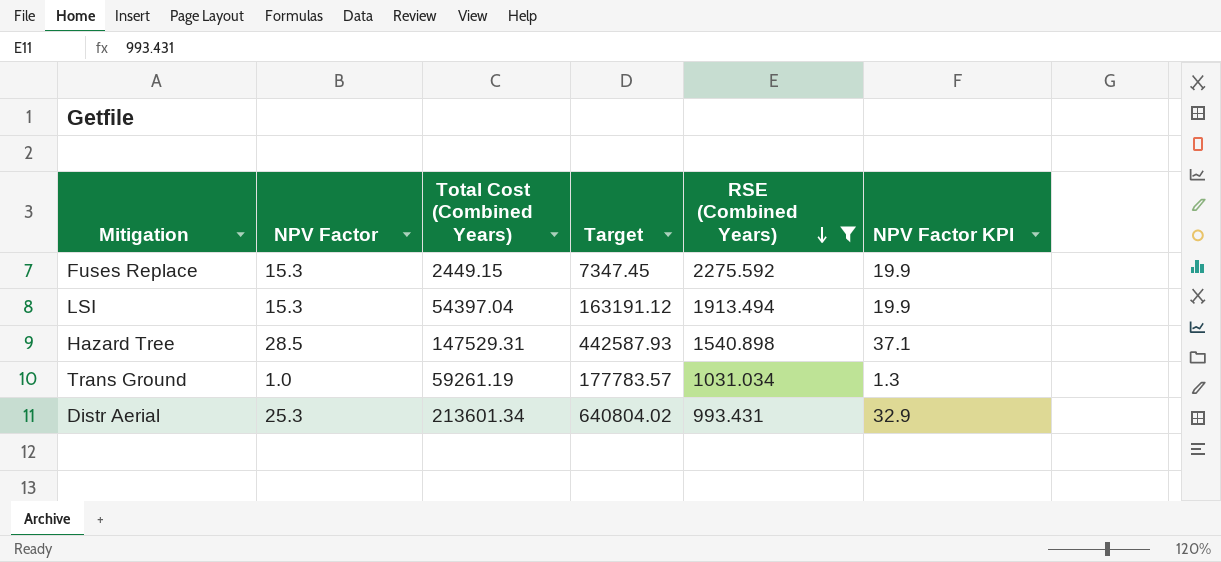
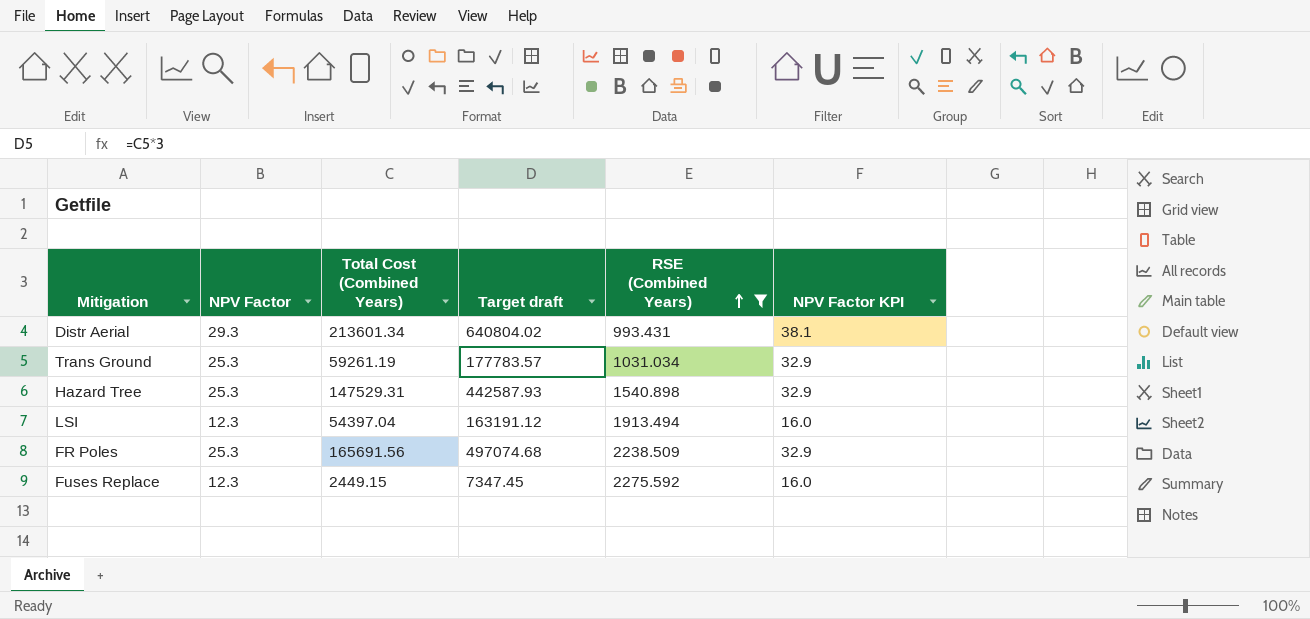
row order: RSE (Combined Years) descending -> RSE (Combined Years) ascending
column name: Target -> Target draft
Distr Aerial | NPV Factor: 25.3 -> 29.3
Distr Aerial | NPV Factor KPI: 32.9 -> 38.1
Trans Ground | NPV Factor: 1.0 -> 25.3
Trans Ground | NPV Factor KPI: 1.3 -> 32.9
Hazard Tree | NPV Factor: 28.5 -> 25.3
Hazard Tree | NPV Factor KPI: 37.1 -> 32.9
LSI | NPV Factor: 15.3 -> 12.3
LSI | NPV Factor KPI: 19.9 -> 16.0
row FR Poles: none -> 25.3 | 165691.56 | 497074.68 | 2238.509 | 32.9
Fuses Replace | NPV Factor: 15.3 -> 12.3
Fuses Replace | NPV Factor KPI: 19.9 -> 16.0

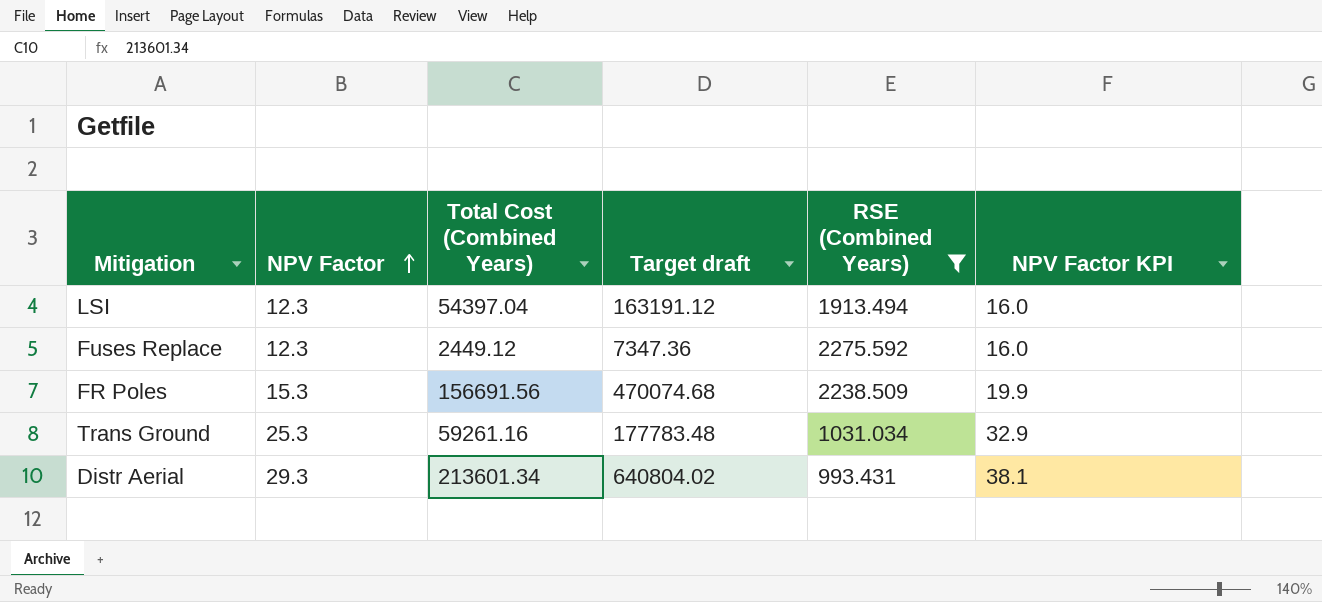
row order: RSE (Combined Years) ascending -> NPV Factor ascending
row Hazard Tree: 25.3 | 147529.31 | 442587.93 | 1540.898 | 32.9 -> none
Fuses Replace | Total Cost (Combined Years): 2449.15 -> 2449.12
Fuses Replace | Target draft: 7347.45 -> 7347.36
FR Poles | NPV Factor: 25.3 -> 15.3
FR Poles | Total Cost (Combined Years): 165691.56 -> 156691.56
FR Poles | Target draft: 497074.68 -> 470074.68
FR Poles | NPV Factor KPI: 32.9 -> 19.9
Trans Ground | Total Cost (Combined Years): 59261.19 -> 59261.16
Trans Ground | Target draft: 177783.57 -> 177783.48

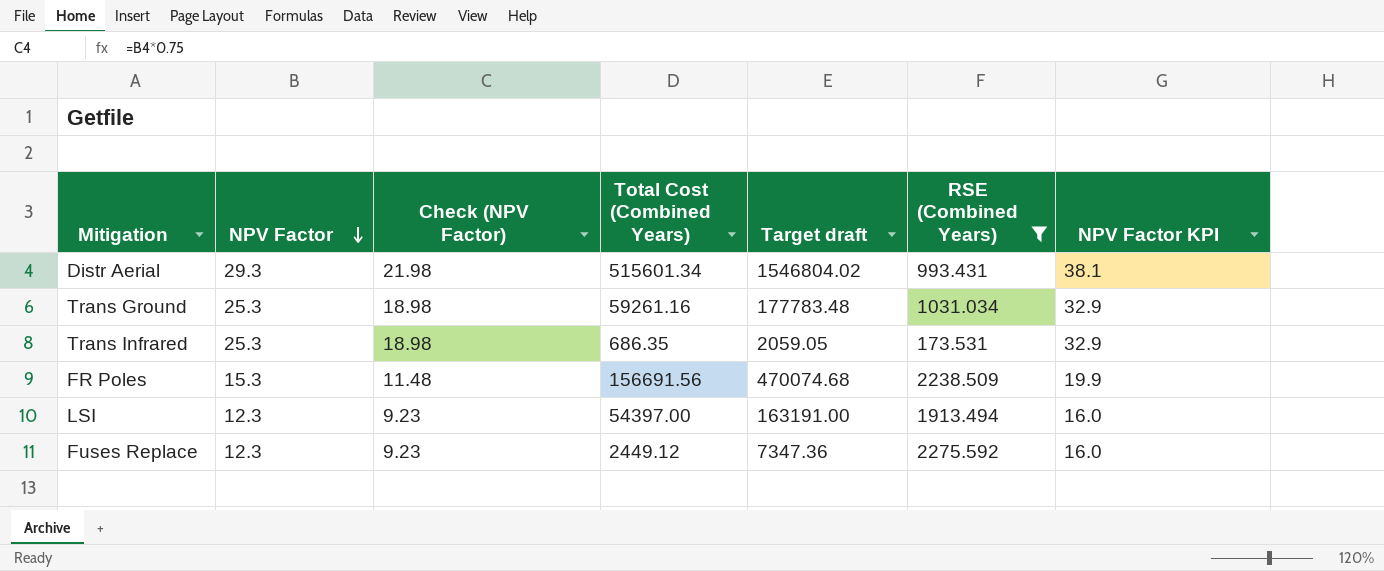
row order: NPV Factor ascending -> NPV Factor descending
column Check (NPV Factor) | formula: none -> [NPV Factor] * 0.75
Distr Aerial | Total Cost (Combined Years): 213601.34 -> 515601.34
Distr Aerial | Target draft: 640804.02 -> 1546804.02
row Trans Infrared: none -> 25.3 | 18.98 | 686.35 | 2059.05 | 173.531 | 32.9
LSI | Total Cost (Combined Years): 54397.04 -> 54397.00
LSI | Target draft: 163191.12 -> 163191.00

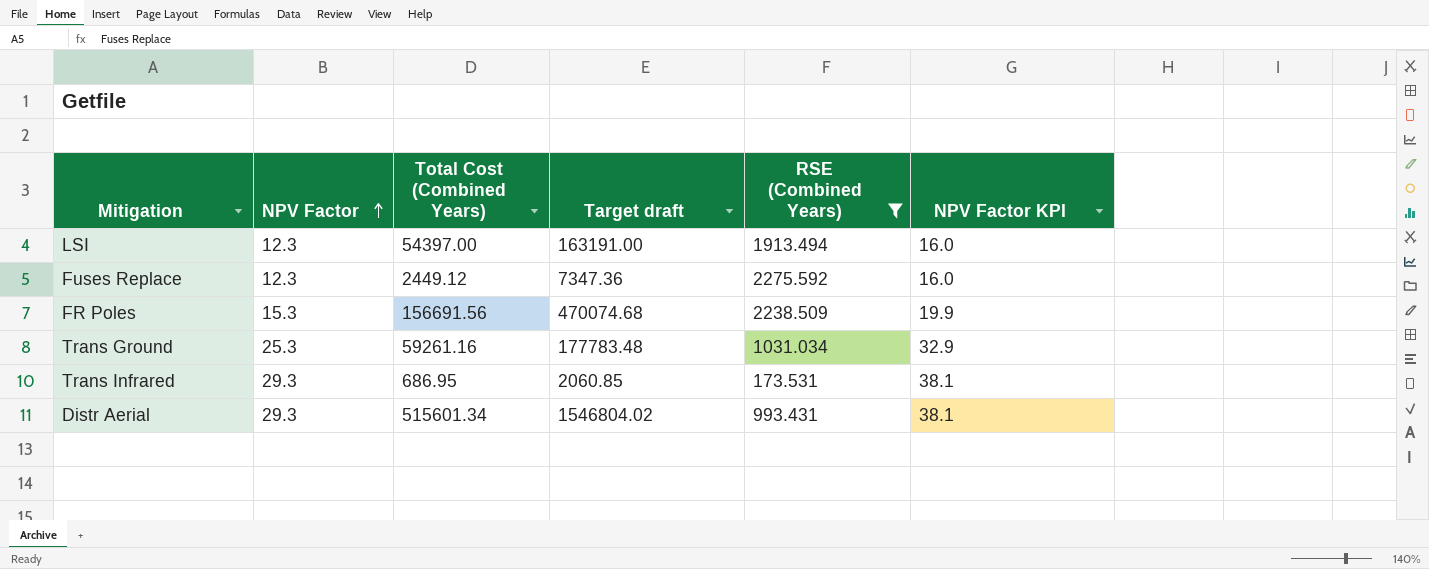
row order: NPV Factor descending -> NPV Factor ascending
column Check (NPV Factor) | formula: [NPV Factor] * 0.75 -> none
Trans Infrared | NPV Factor: 25.3 -> 29.3
Trans Infrared | Total Cost (Combined Years): 686.35 -> 686.95
Trans Infrared | Target draft: 2059.05 -> 2060.85
Trans Infrared | NPV Factor KPI: 32.9 -> 38.1

